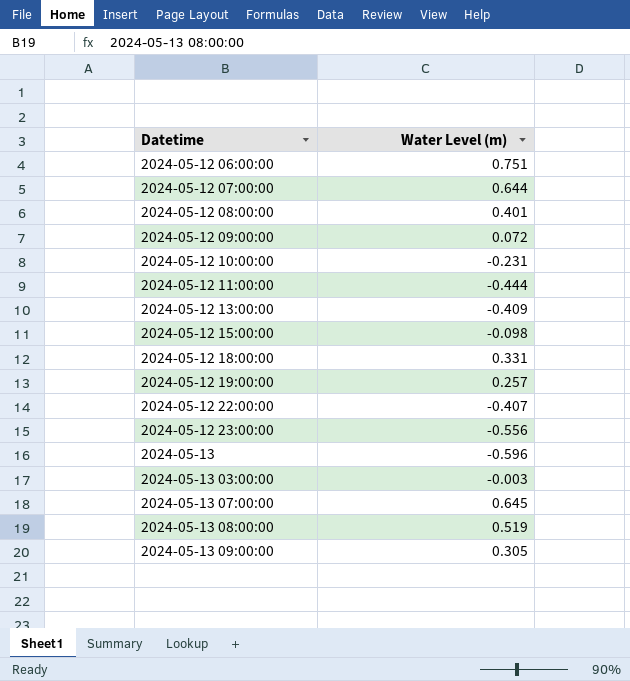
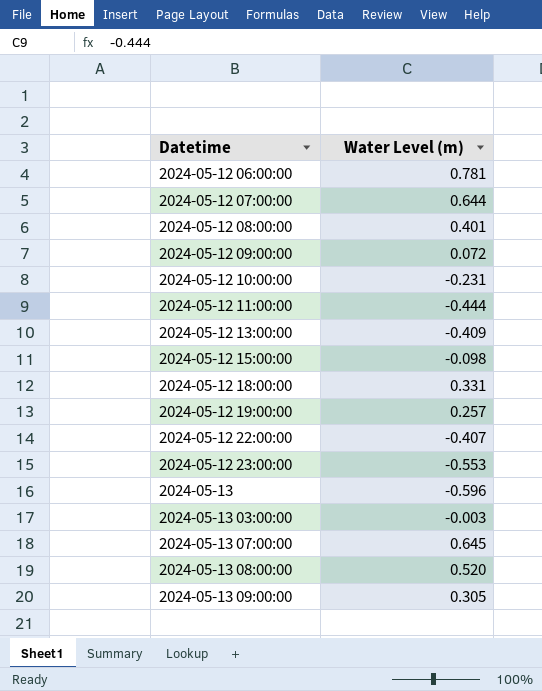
2024-05-12 06:00:00 | Water Level (m): 0.751 -> 0.781
2024-05-12 23:00:00 | Water Level (m): -0.556 -> -0.553
2024-05-13 08:00:00 | Water Level (m): 0.519 -> 0.520

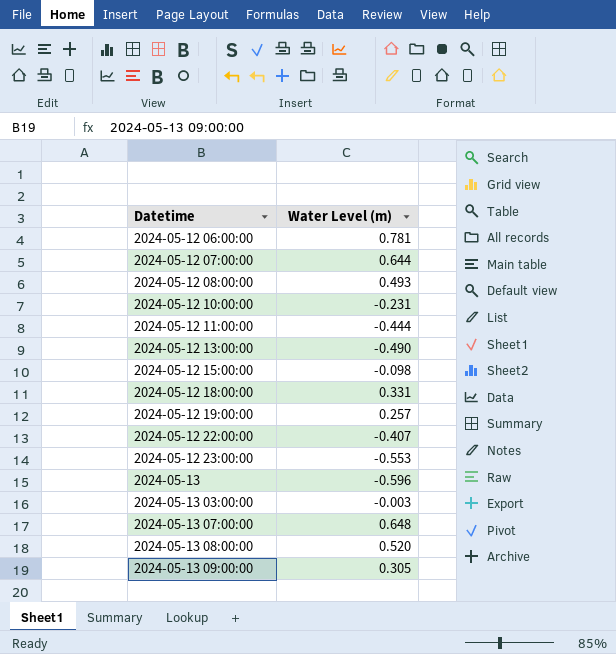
row 2024-05-12 09:00:00: 0.072 -> none
2024-05-12 08:00:00 | Water Level (m): 0.401 -> 0.493
2024-05-12 13:00:00 | Water Level (m): -0.409 -> -0.490
2024-05-13 07:00:00 | Water Level (m): 0.645 -> 0.648

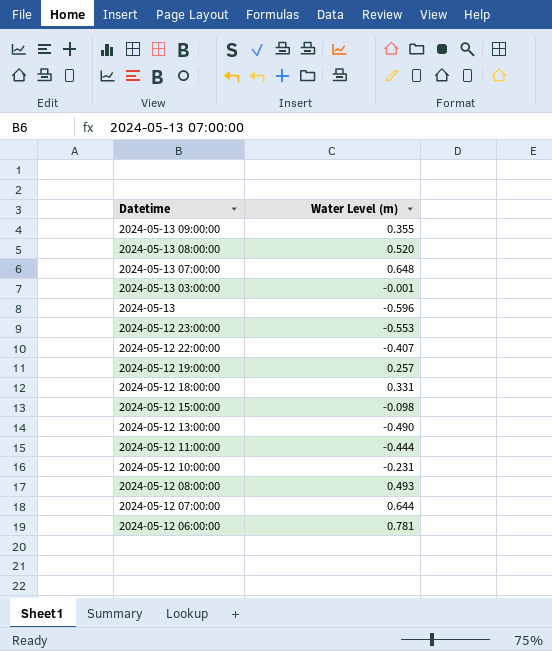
row order: Datetime ascending -> Datetime descending
2024-05-13 09:00:00 | Water Level (m): 0.305 -> 0.355
2024-05-13 03:00:00 | Water Level (m): -0.003 -> -0.001

